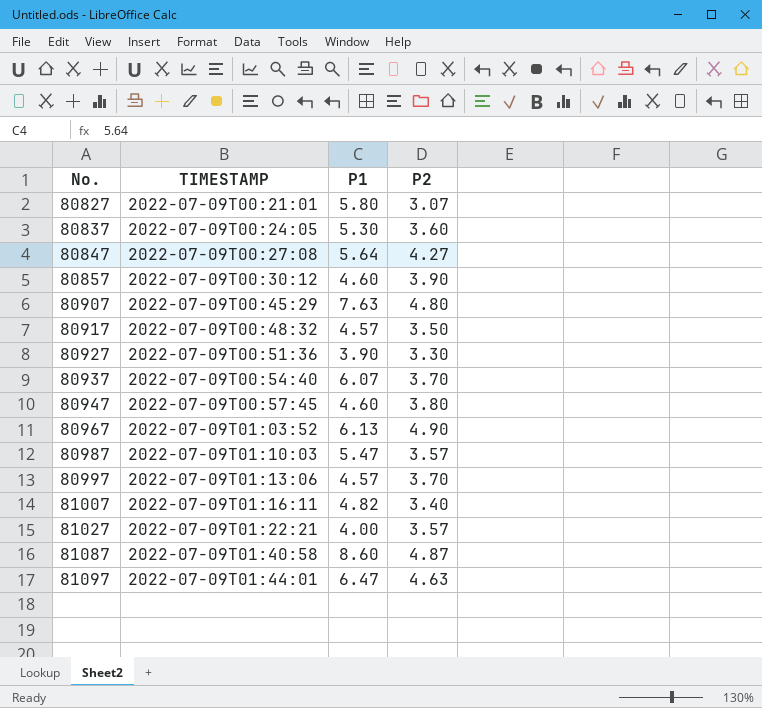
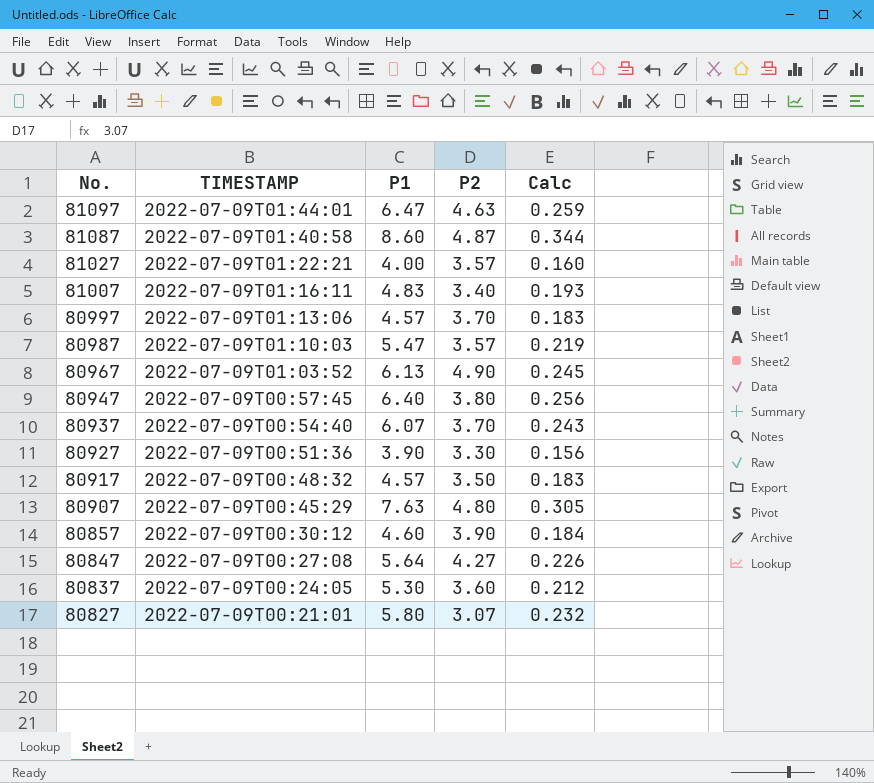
row order: No. ascending -> No. descending
column Calc | formula: none -> [P1] * 0.04
81007 | P1: 4.82 -> 4.83
80947 | P1: 4.60 -> 6.40

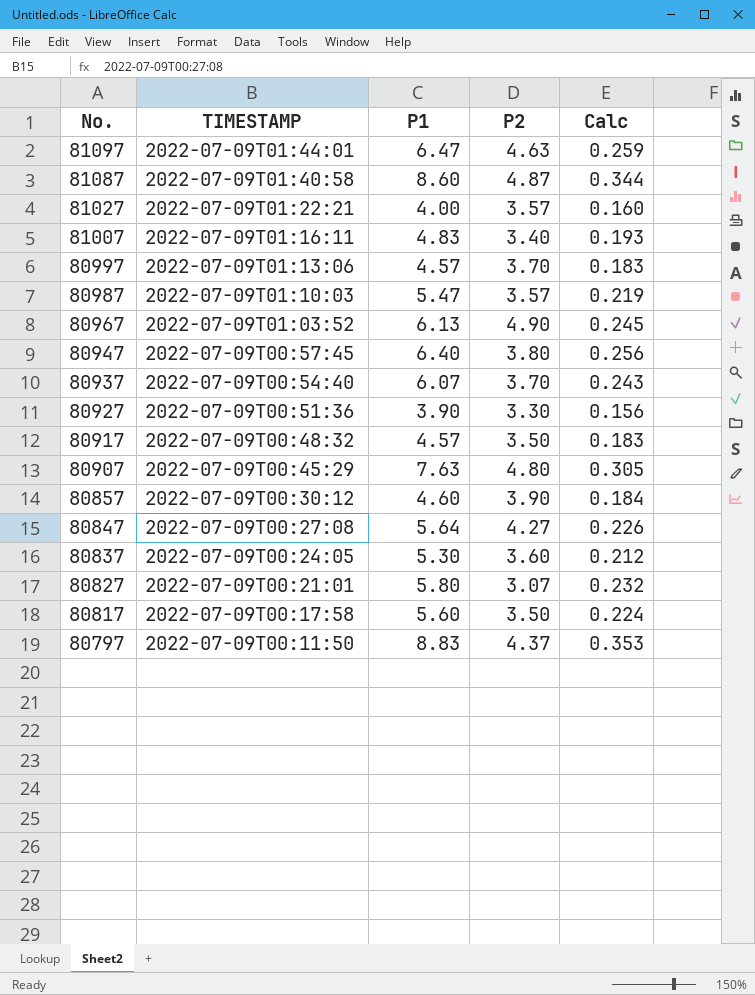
row 80817: none -> 2022-07-09T00:17:58 | 5.60 | 3.50 | 0.224
row 80797: none -> 2022-07-09T00:11:50 | 8.83 | 4.37 | 0.353

